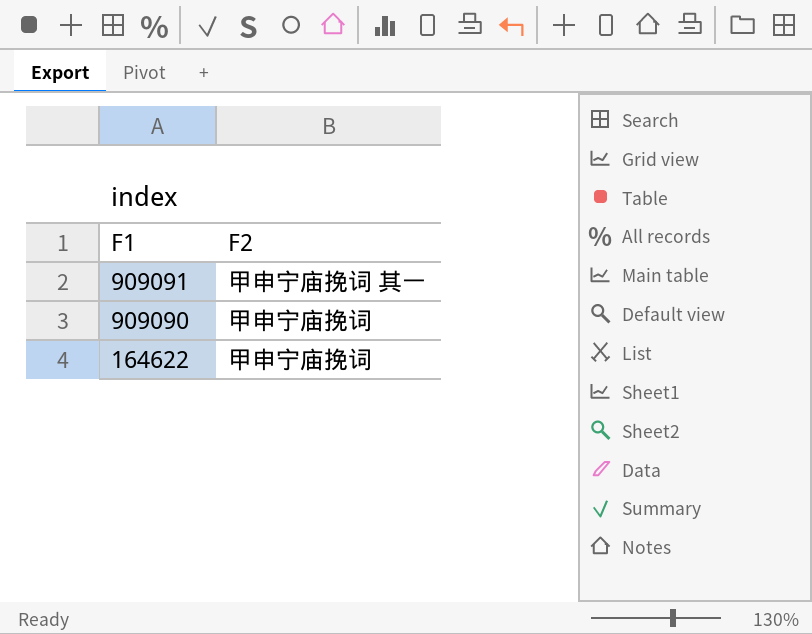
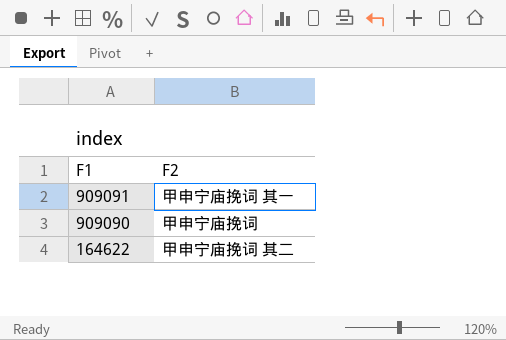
164622 | F2: 甲申宁庙挽词 -> 甲申宁庙挽词 其二

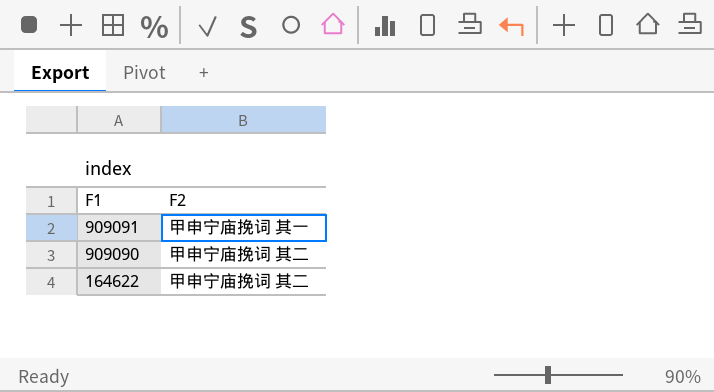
909090 | F2: 甲申宁庙挽词 -> 甲申宁庙挽词 其二

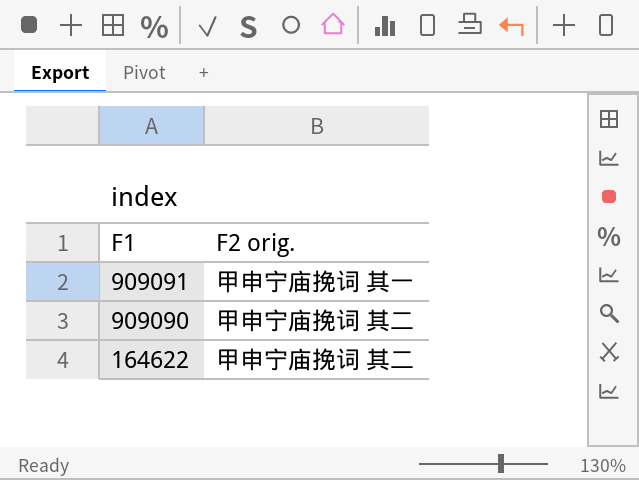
column name: F2 -> F2 orig.

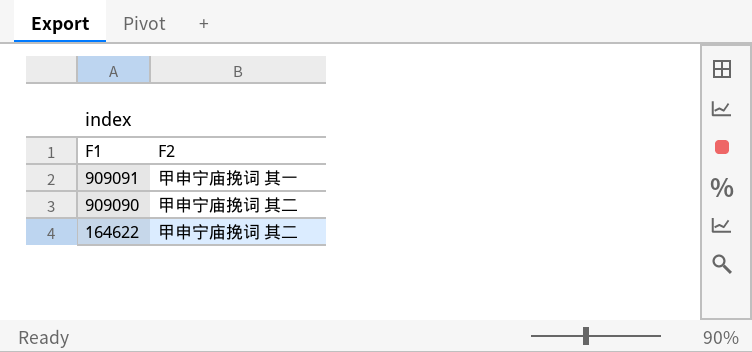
column name: F2 orig. -> F2

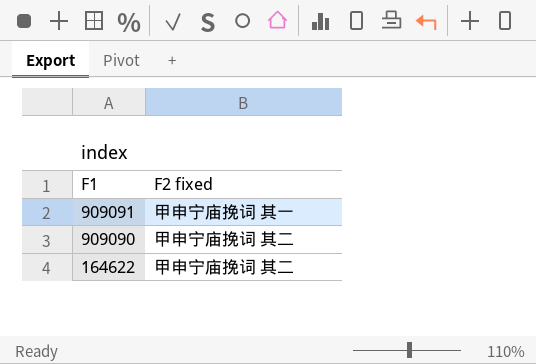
column name: F2 -> F2 fixed

